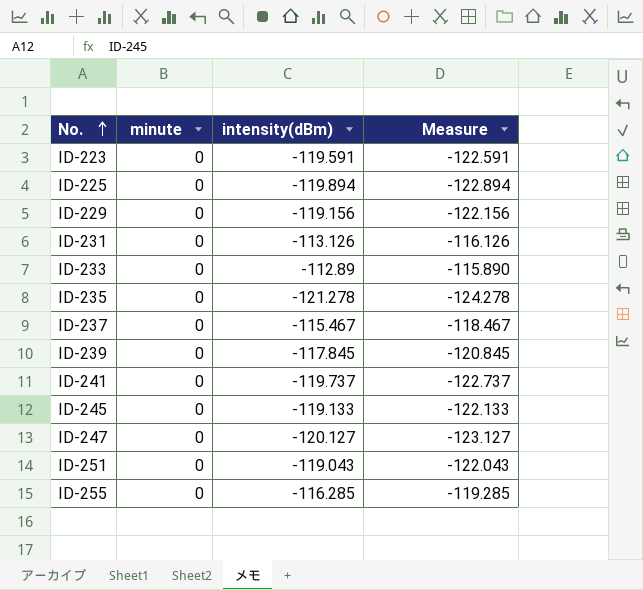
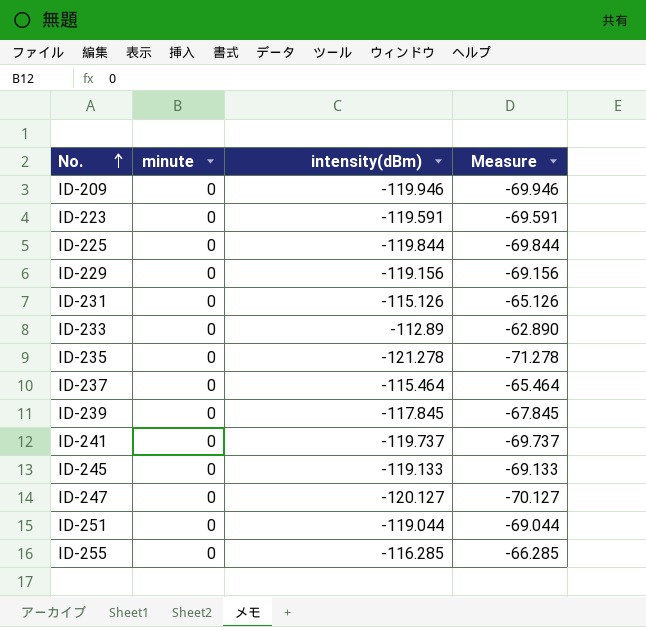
column Measure | formula: [intensity(dBm)] - 3 -> [intensity(dBm)] + 50
row ID-209: none -> 0 | -119.946 | -69.946
ID-225 | intensity(dBm): -119.894 -> -119.844
ID-231 | intensity(dBm): -113.126 -> -115.126
ID-237 | intensity(dBm): -115.467 -> -115.464
ID-251 | intensity(dBm): -119.043 -> -119.044

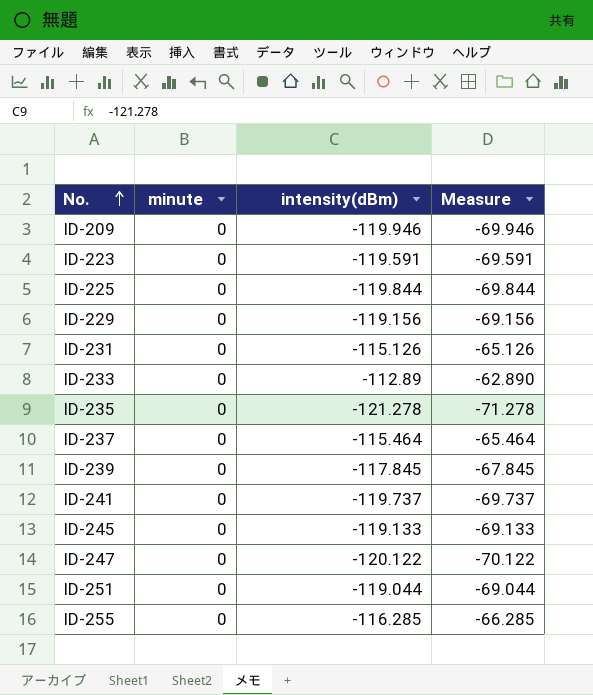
ID-247 | intensity(dBm): -120.127 -> -120.122
ID-247 | Measure: -70.127 -> -70.122

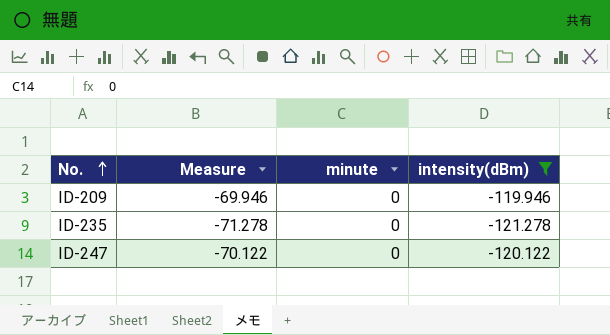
filter: none -> intensity(dBm) <= -119.946
column Measure | position: 4 -> 2

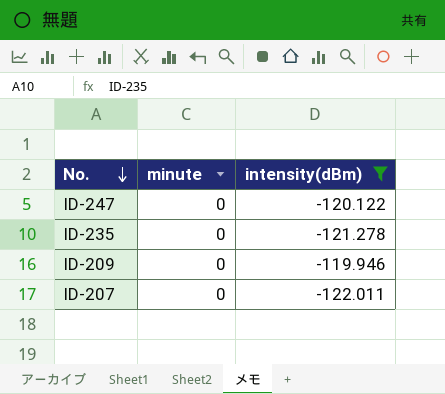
row order: No. ascending -> No. descending
column Measure | formula: [intensity(dBm)] + 50 -> none
row ID-207: none -> 0 | -122.011

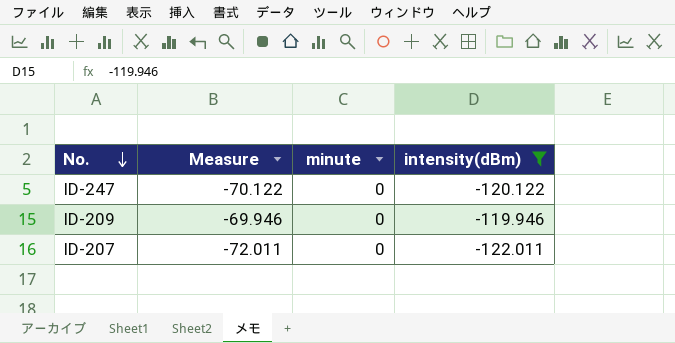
column Measure | formula: none -> [intensity(dBm)] + 50
row ID-235: 0 | -121.278 -> none

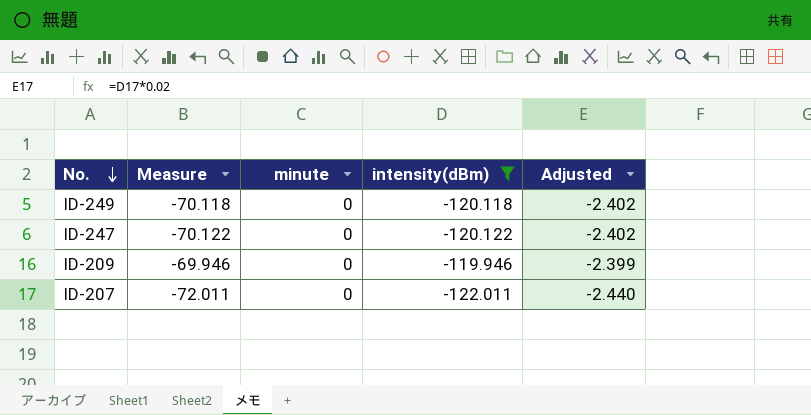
column Adjusted | formula: none -> [intensity(dBm)] * 0.02
row ID-249: none -> -70.118 | 0 | -120.118 | -2.402

